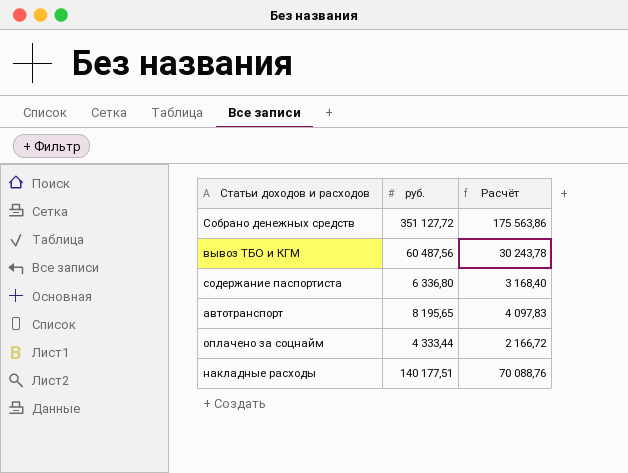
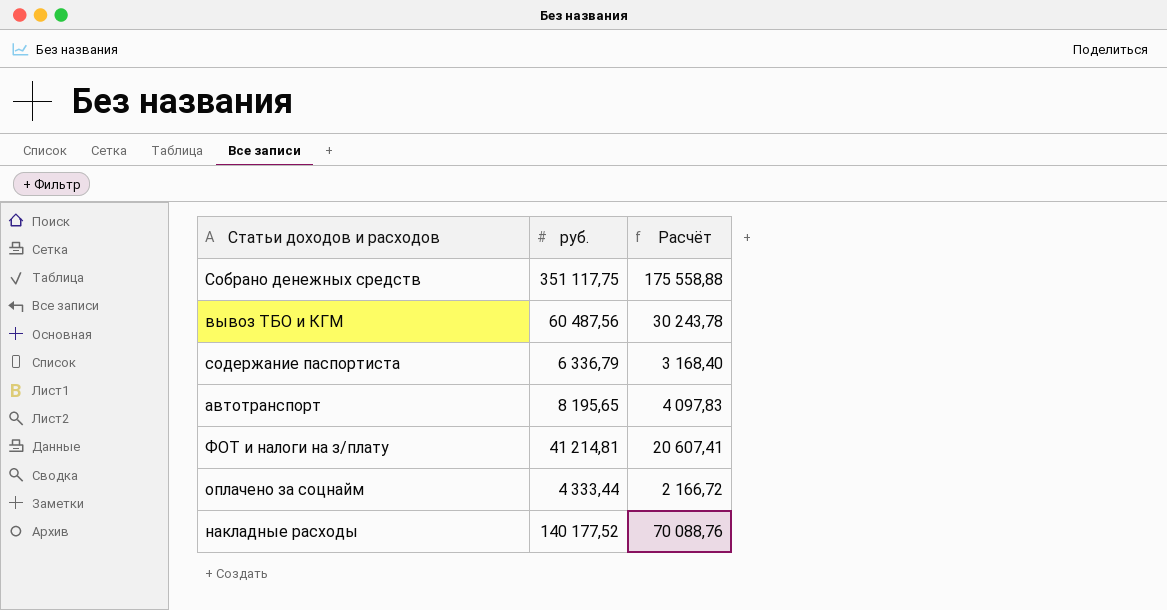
Собрано денежных средств | руб.: 351 127,72 -> 351 117,75
Собрано денежных средств | Расчёт: 175 563,86 -> 175 558,88
содержание паспортиста | руб.: 6 336,80 -> 6 336,79
row ФОТ и налоги на з/плату: none -> 41 214,81 | 20 607,41
накладные расходы | руб.: 140 177,51 -> 140 177,52

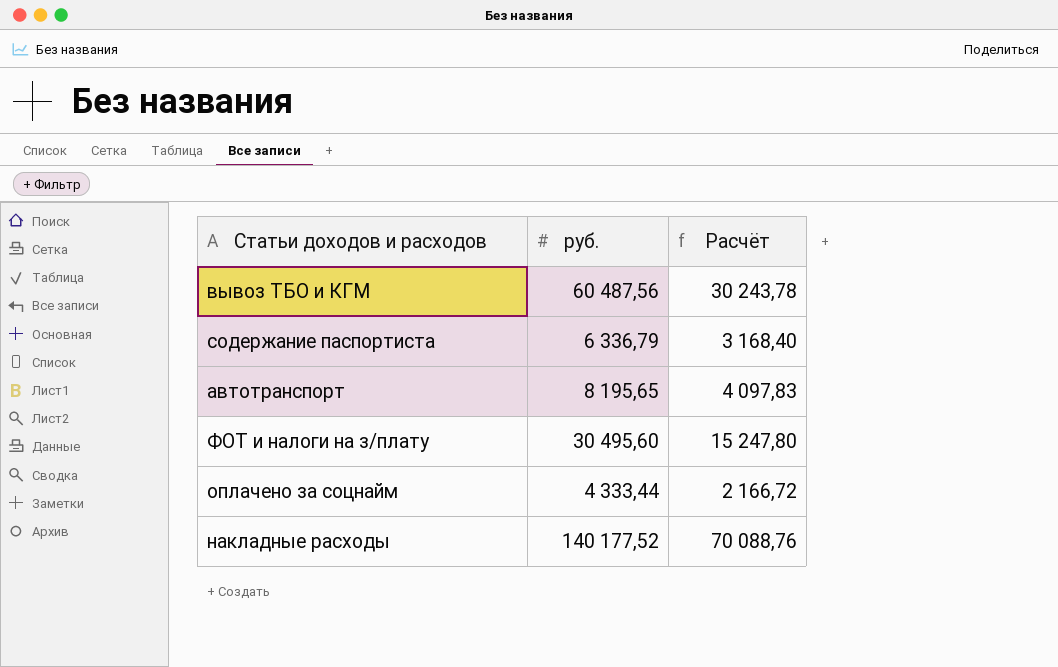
row Собрано денежных средств: 351 117,75 | 175 558,88 -> none
ФОТ и налоги на з/плату | руб.: 41 214,81 -> 30 495,60
ФОТ и налоги на з/плату | Расчёт: 20 607,41 -> 15 247,80

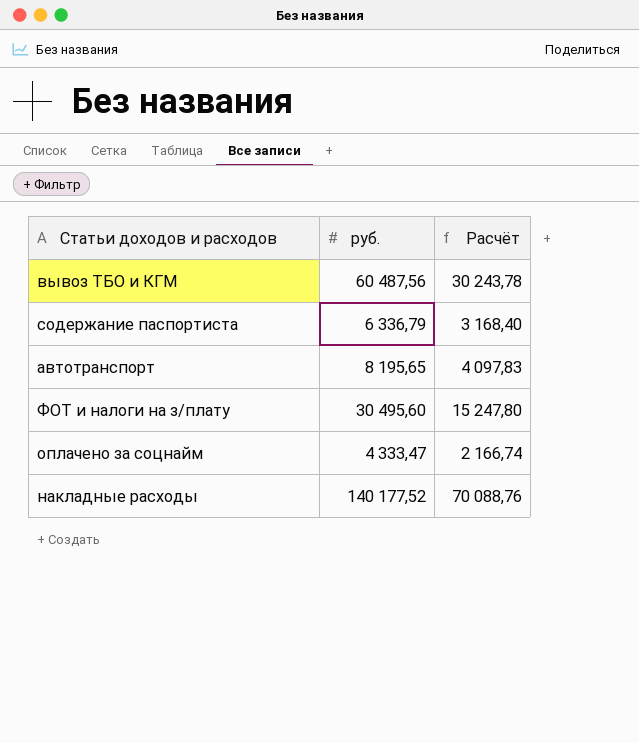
оплачено за соцнайм | руб.: 4 333,44 -> 4 333,47
оплачено за соцнайм | Расчёт: 2 166,72 -> 2 166,74

